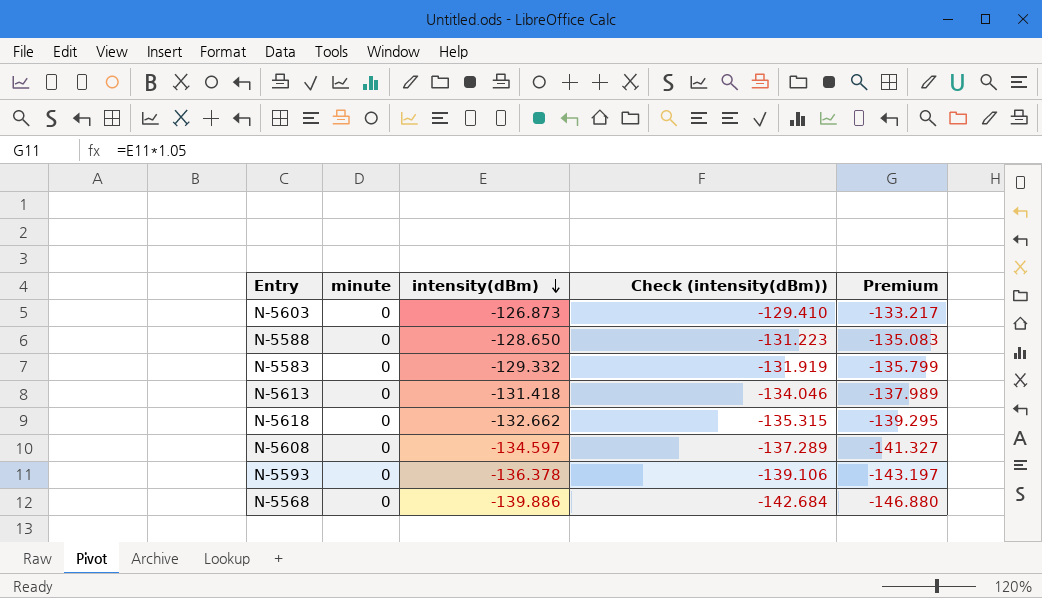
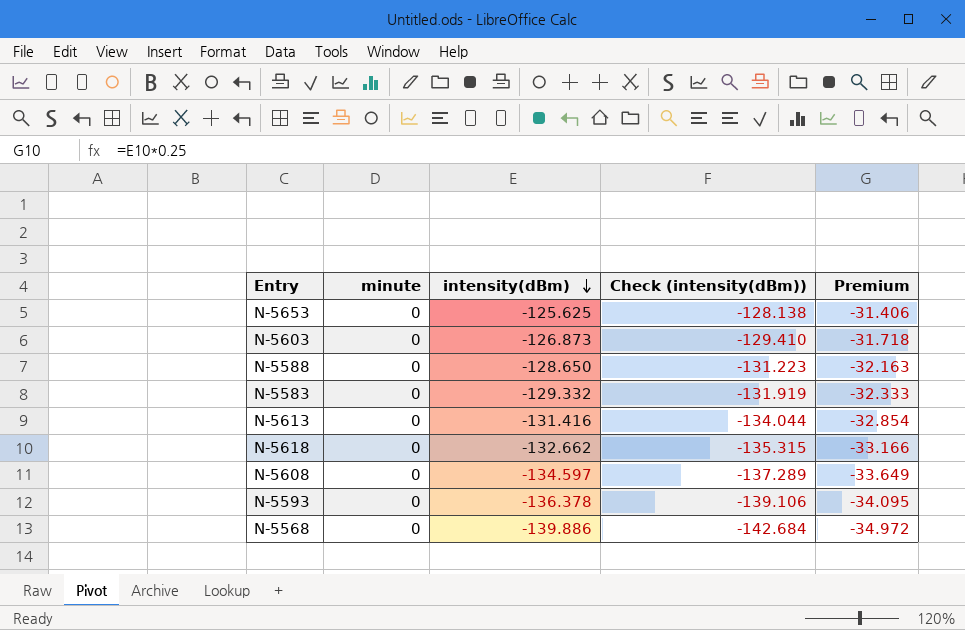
column Premium | formula: [intensity(dBm)] * 1.05 -> [intensity(dBm)] * 0.25
row N-5653: none -> 0 | -125.625 | -128.138 | -31.406
N-5613 | intensity(dBm): -131.418 -> -131.416
N-5613 | Check (intensity(dBm)): -134.046 -> -134.044

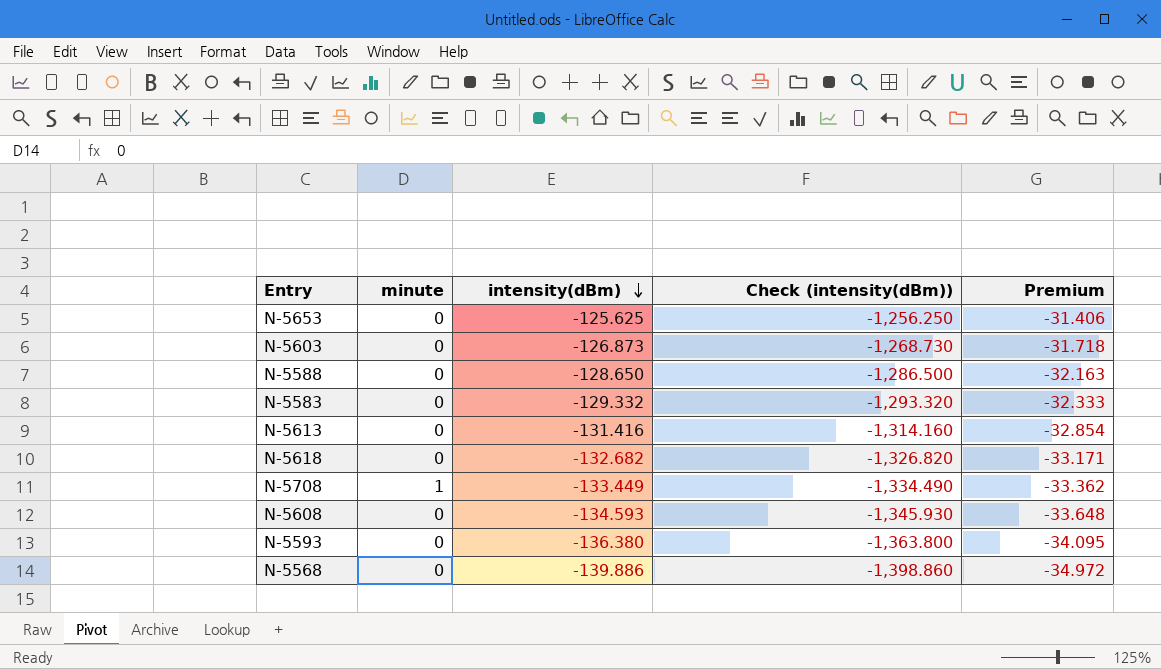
column Check (intensity(dBm)) | formula: [intensity(dBm)] * 1.02 -> [intensity(dBm)] * 10
N-5618 | intensity(dBm): -132.662 -> -132.682
N-5618 | Premium: -33.166 -> -33.171
row N-5708: none -> 1 | -133.449 | -1,334.490 | -33.362
N-5608 | intensity(dBm): -134.597 -> -134.593
N-5608 | Premium: -33.649 -> -33.648
N-5593 | intensity(dBm): -136.378 -> -136.380

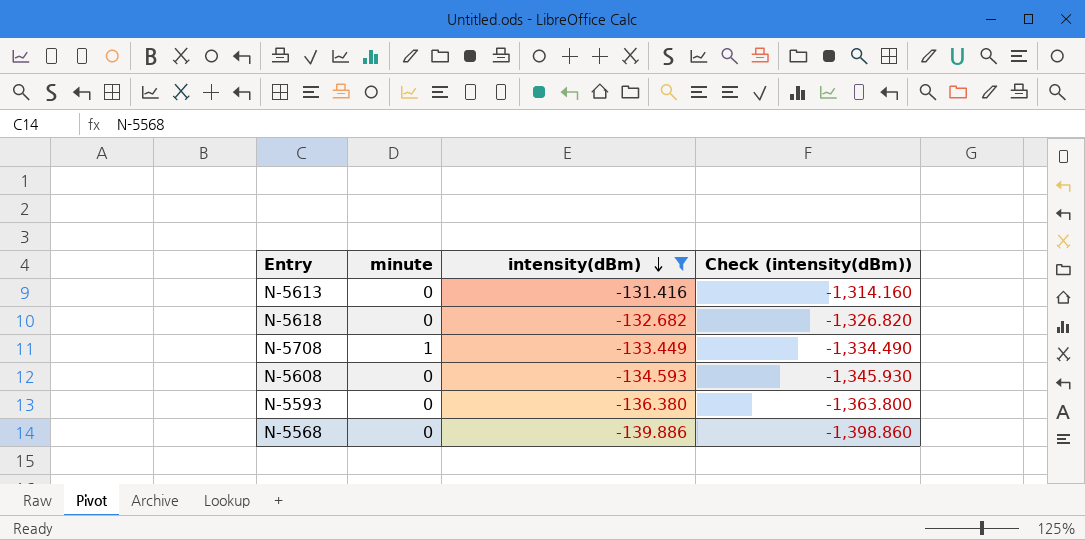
filter: none -> intensity(dBm) <= -131.416
column Premium | formula: [intensity(dBm)] * 0.25 -> none

